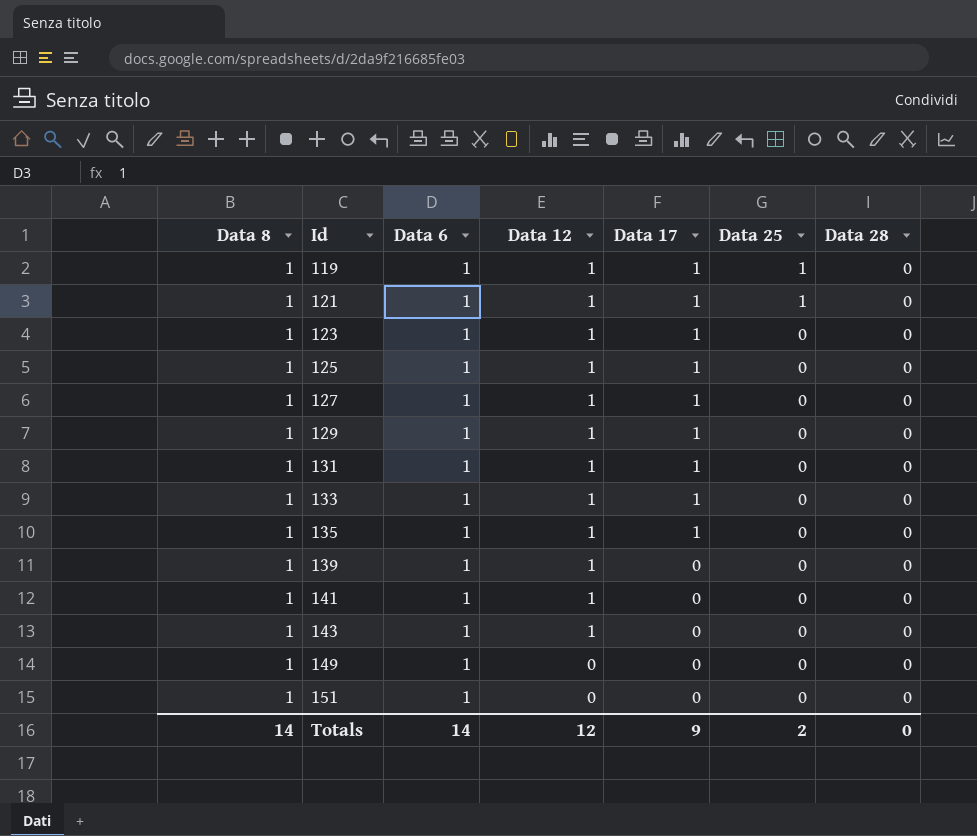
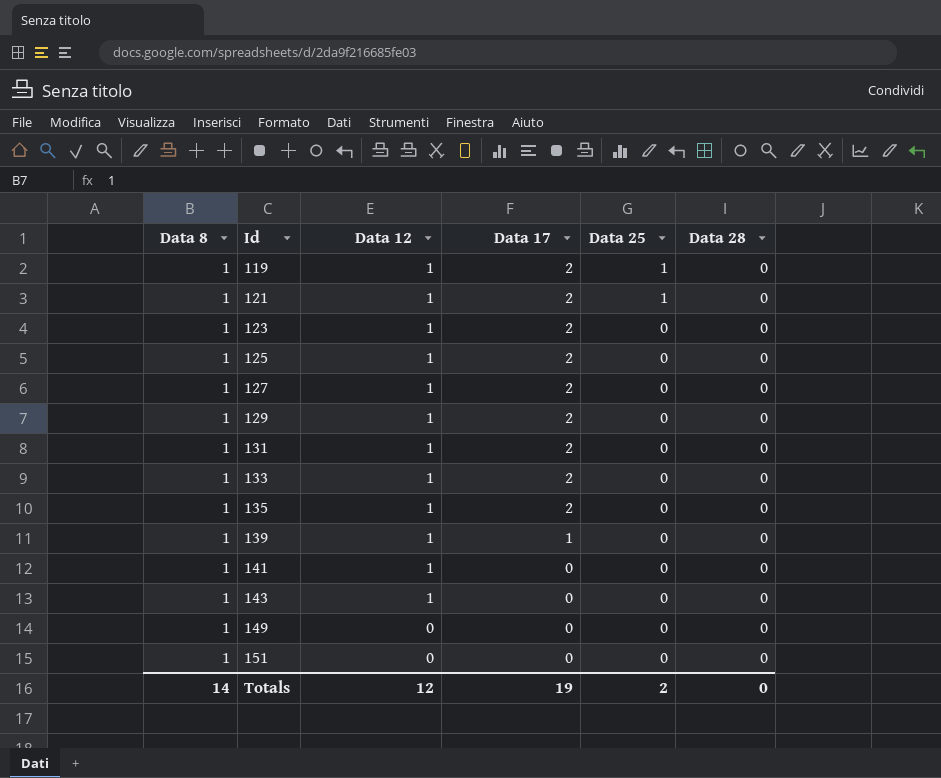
column Data 6 | position: 3 -> none
119 | Data 17: 1 -> 2
121 | Data 17: 1 -> 2
123 | Data 17: 1 -> 2
125 | Data 17: 1 -> 2
127 | Data 17: 1 -> 2
129 | Data 17: 1 -> 2
131 | Data 17: 1 -> 2
133 | Data 17: 1 -> 2
135 | Data 17: 1 -> 2
139 | Data 17: 0 -> 1
Totals | Data 17: 9 -> 19

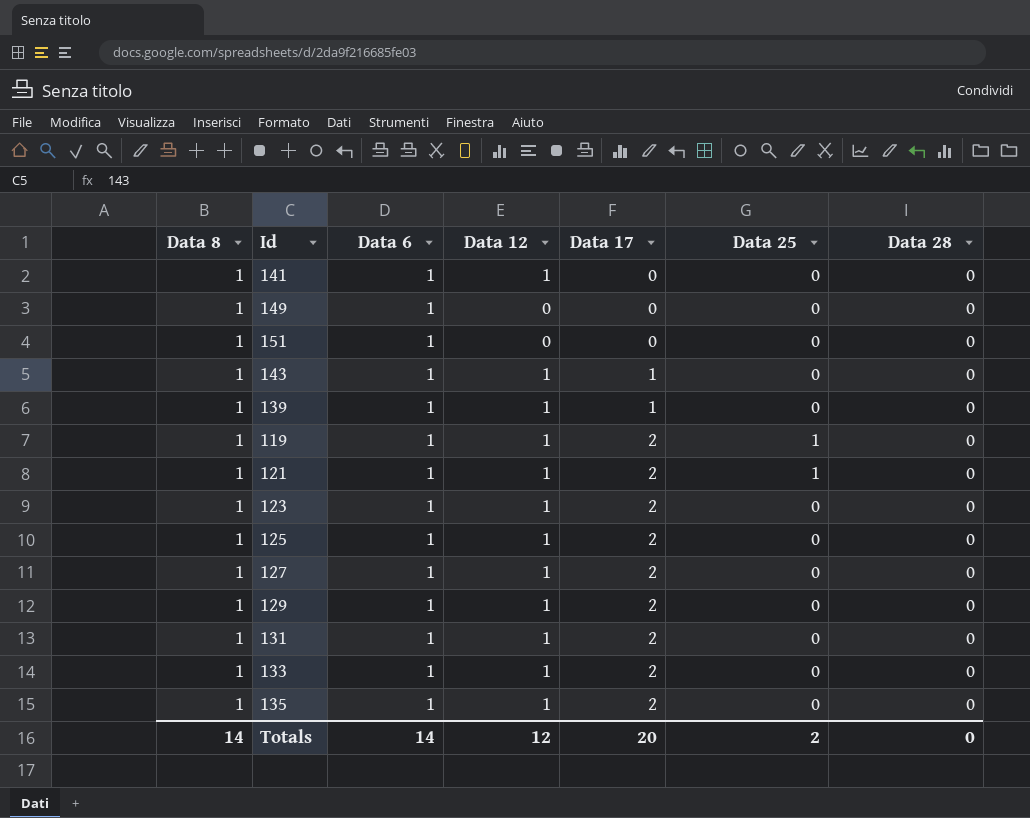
row order: Id ascending -> Data 17 ascending
column Data 6 | position: none -> 3
143 | Data 17: 0 -> 1
Totals | Data 17: 19 -> 20

